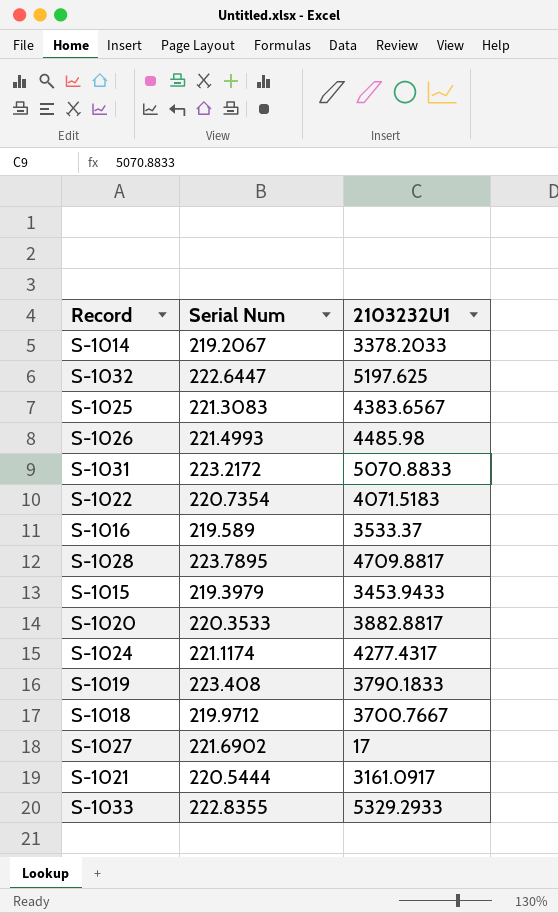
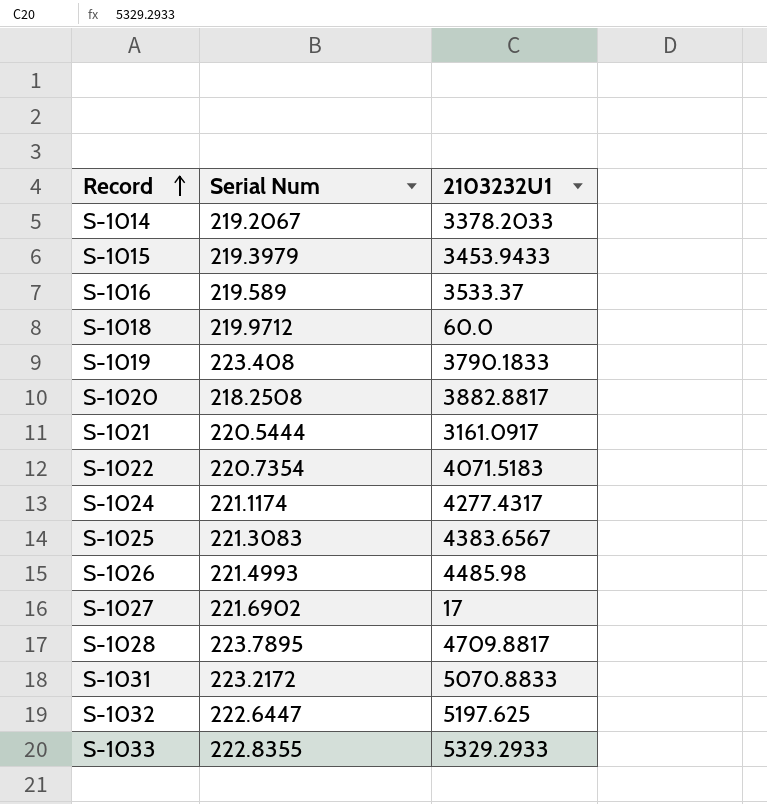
row order: none -> Record ascending
S-1018 | 2103232U1: 3700.7667 -> 60.0
S-1020 | Serial Num: 220.3533 -> 218.2508

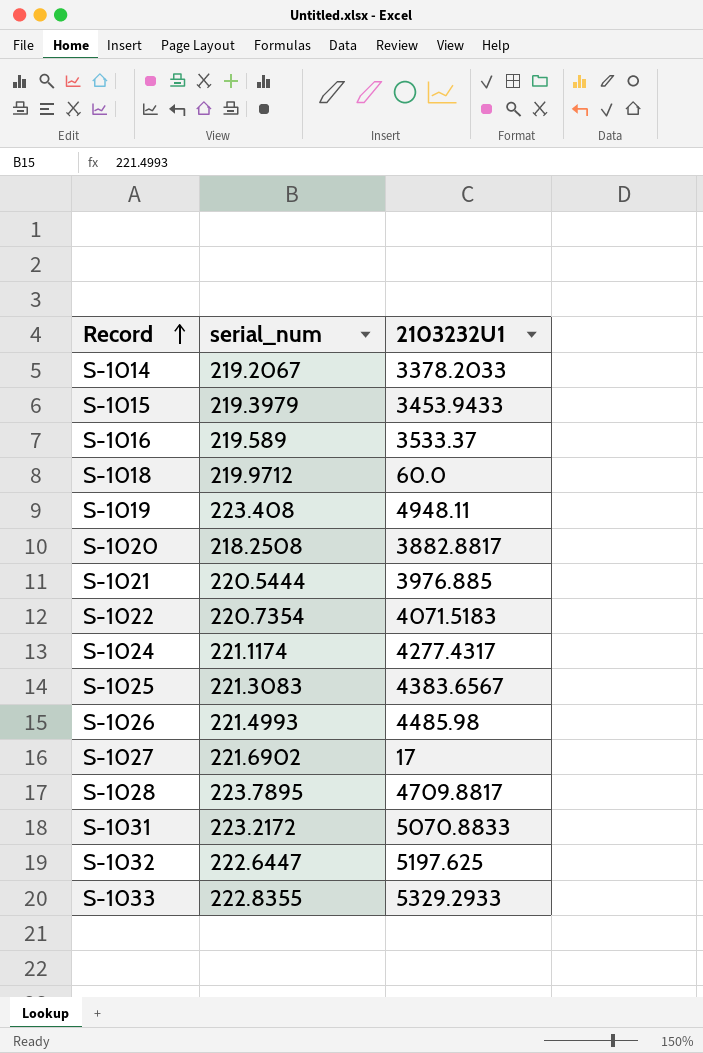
column name: Serial Num -> serial_num
S-1019 | 2103232U1: 3790.1833 -> 4948.11
S-1021 | 2103232U1: 3161.0917 -> 3976.885

